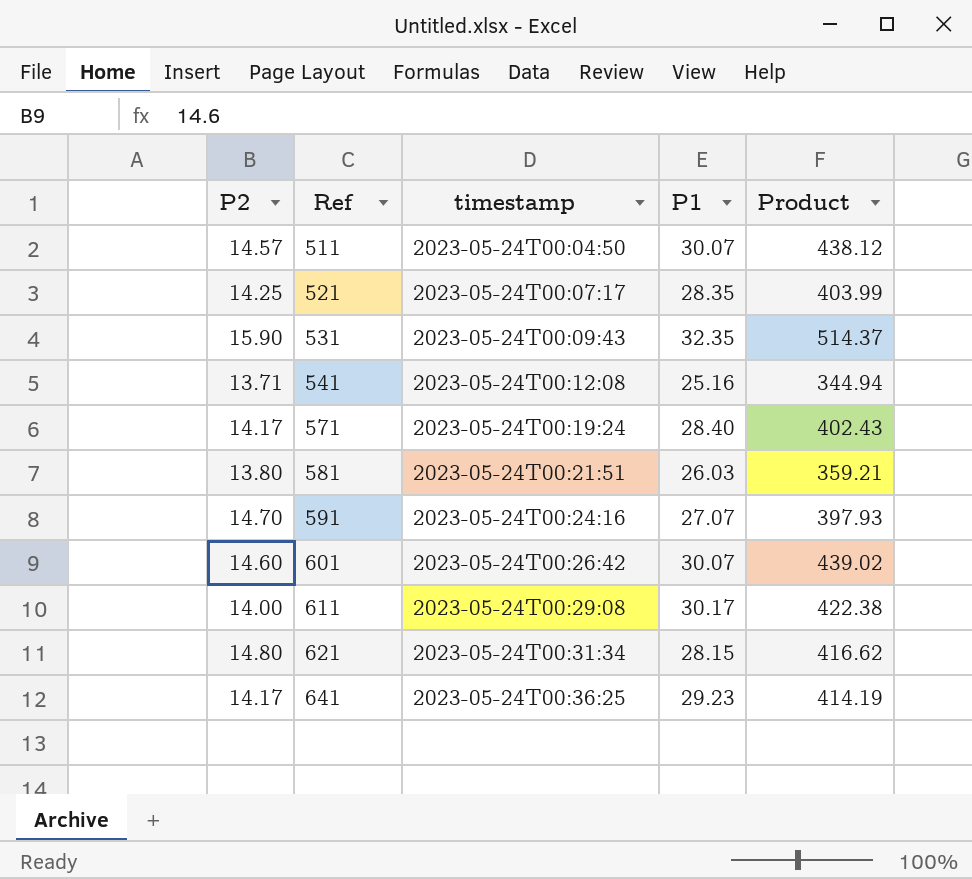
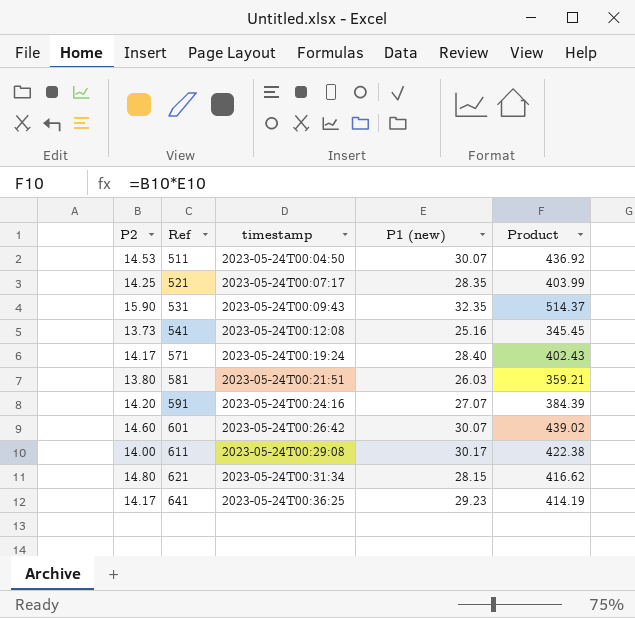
column name: P1 -> P1 (new)
511 | P2: 14.57 -> 14.53
511 | Product: 438.12 -> 436.92
541 | P2: 13.71 -> 13.73
541 | Product: 344.94 -> 345.45
591 | P2: 14.70 -> 14.20
591 | Product: 397.93 -> 384.39

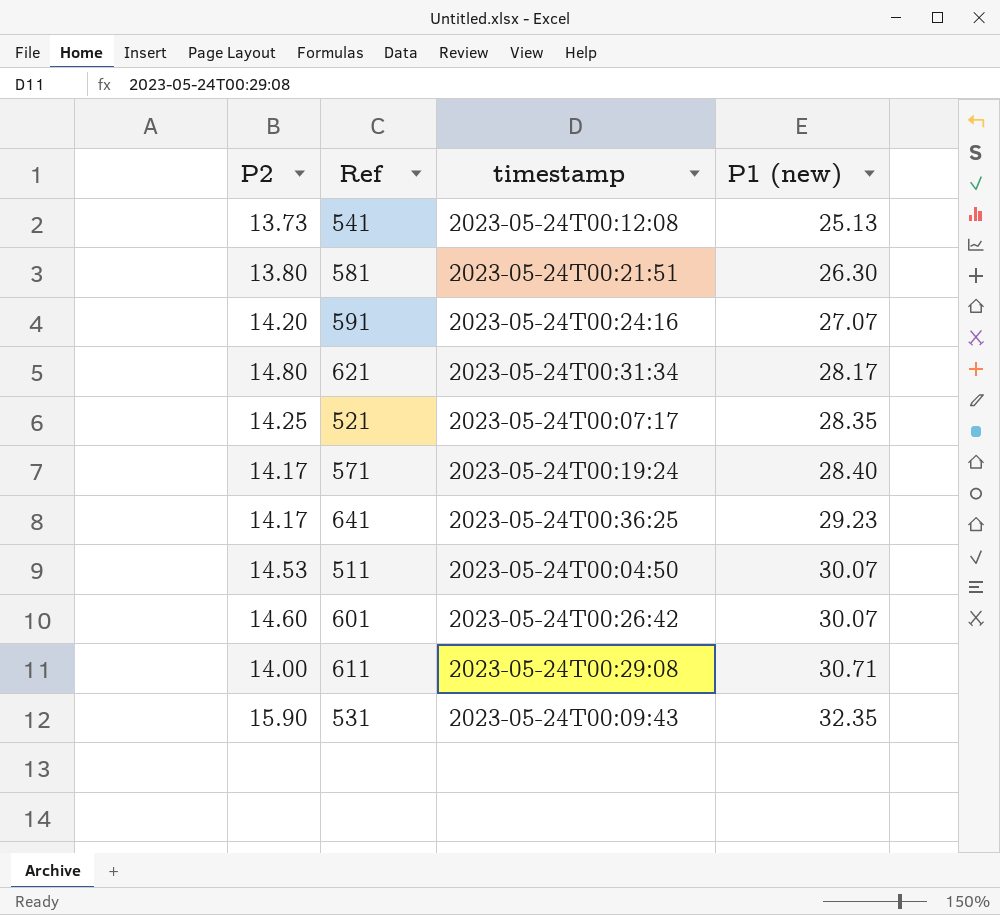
row order: Ref ascending -> P1 (new) ascending
column Product | formula: [P2] * [P1 (new)] -> none
541 | P1 (new): 25.16 -> 25.13
581 | P1 (new): 26.03 -> 26.30
621 | P1 (new): 28.15 -> 28.17
611 | P1 (new): 30.17 -> 30.71

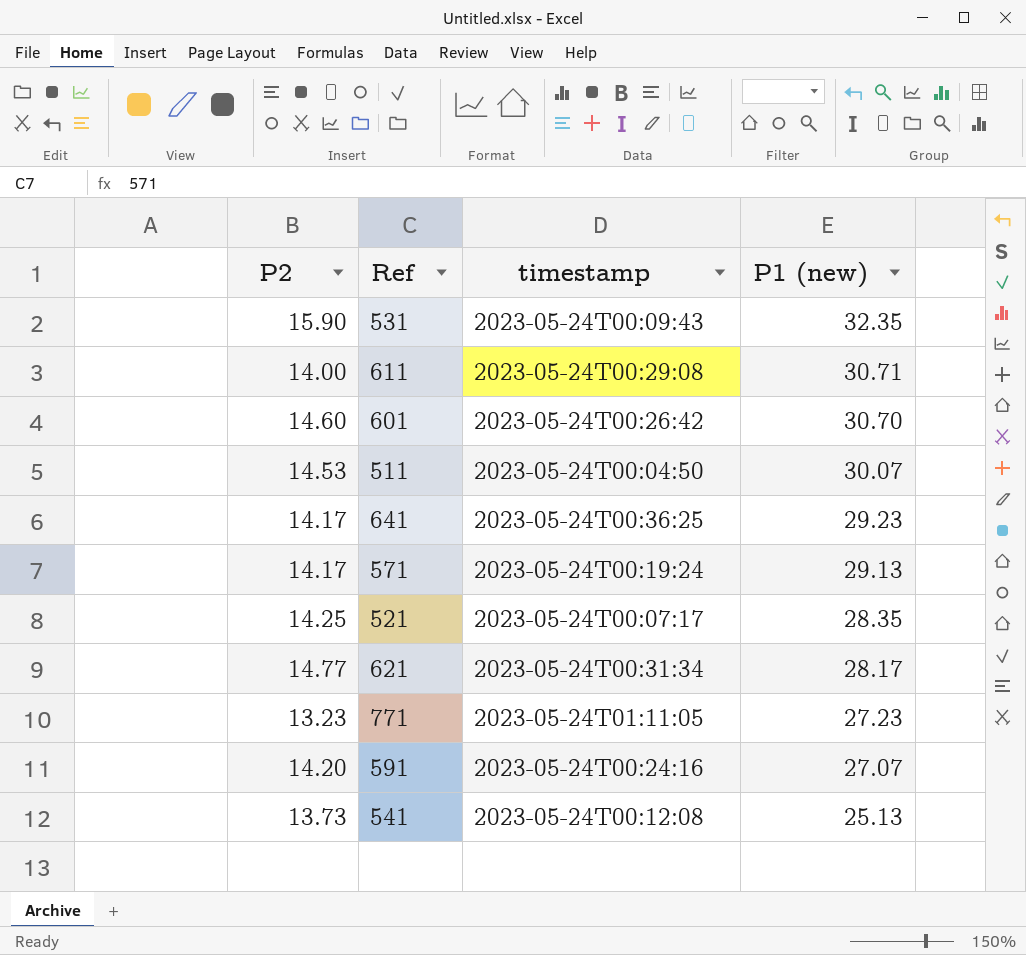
row order: P1 (new) ascending -> P1 (new) descending
row 581: 13.80 | 2023-05-24T00:21:51 | 26.30 -> none
601 | P1 (new): 30.07 -> 30.70
571 | P1 (new): 28.40 -> 29.13
621 | P2: 14.80 -> 14.77
row 771: none -> 13.23 | 2023-05-24T01:11:05 | 27.23

